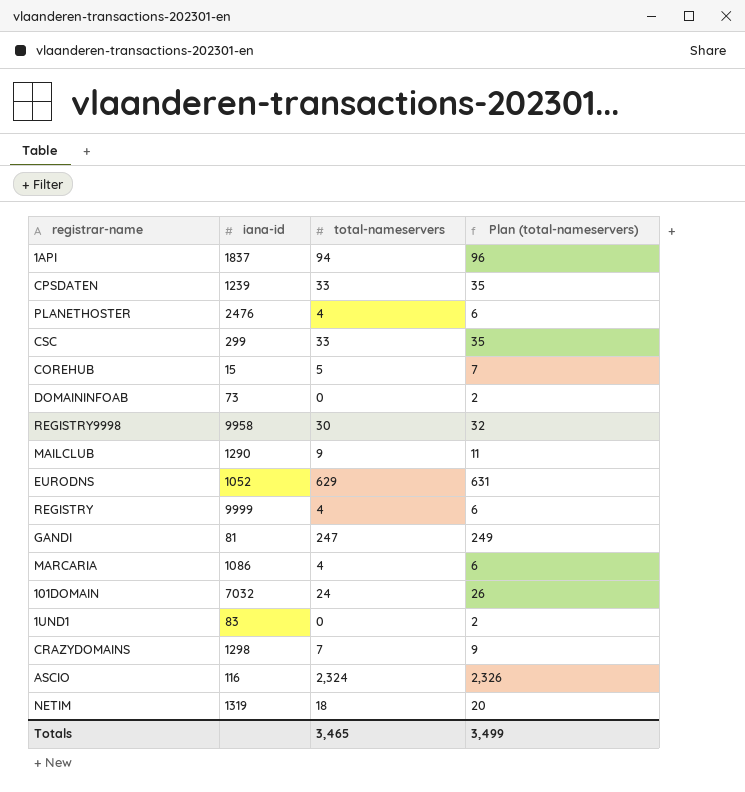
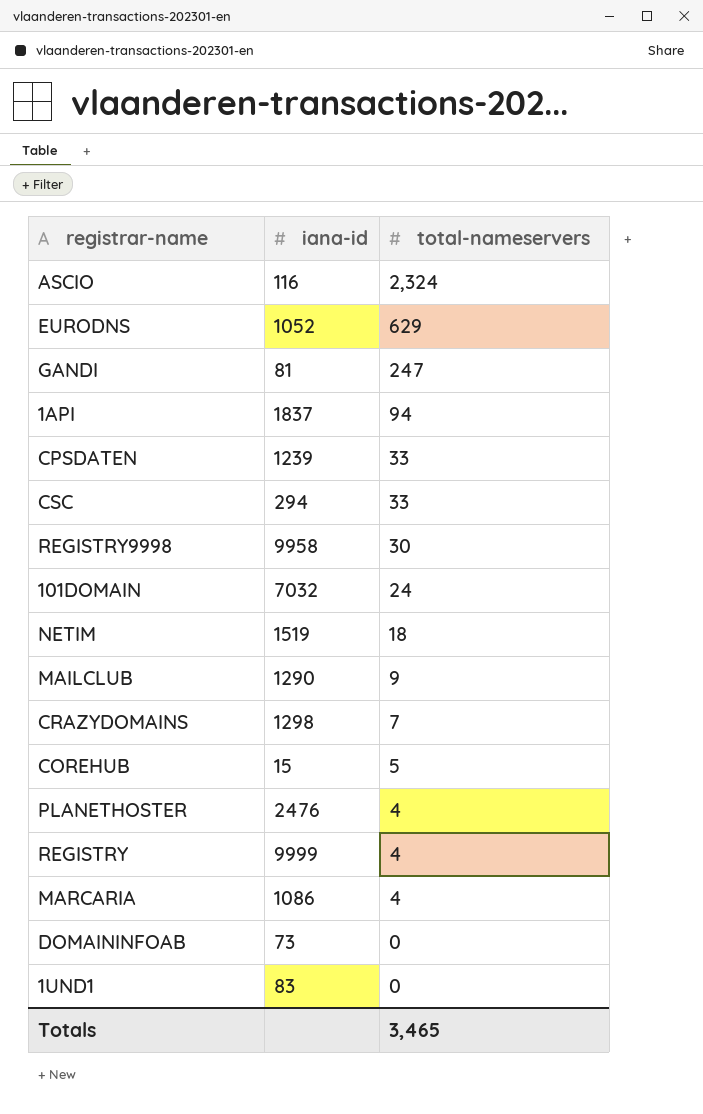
row order: none -> total-nameservers descending
column Plan (total-nameservers) | formula: [total-nameservers] + 2 -> none
CSC | iana-id: 299 -> 294
NETIM | iana-id: 1319 -> 1519

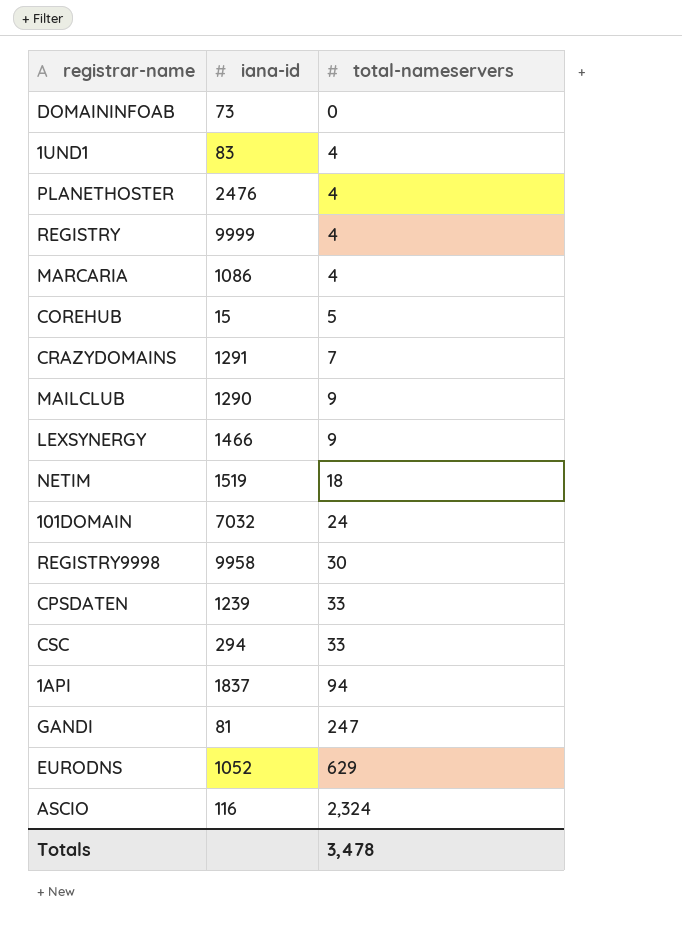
row order: total-nameservers descending -> total-nameservers ascending
1UND1 | total-nameservers: 0 -> 4
CRAZYDOMAINS | iana-id: 1298 -> 1291
row LEXSYNERGY: none -> 1466 | 9
Totals | total-nameservers: 3,465 -> 3,478

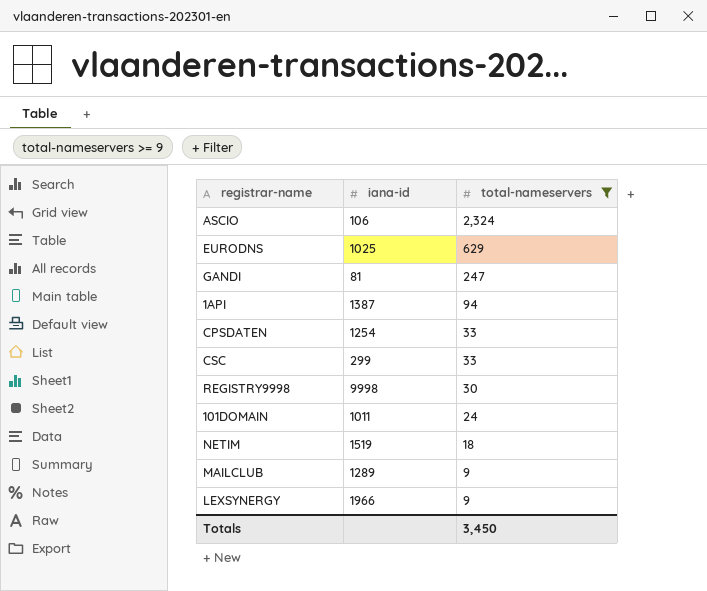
filter: none -> total-nameservers >= 9
row order: total-nameservers ascending -> total-nameservers descending
ASCIO | iana-id: 116 -> 106
EURODNS | iana-id: 1052 -> 1025
1API | iana-id: 1837 -> 1387
CPSDATEN | iana-id: 1239 -> 1254
CSC | iana-id: 294 -> 299
REGISTRY9998 | iana-id: 9958 -> 9998
101DOMAIN | iana-id: 7032 -> 1011
MAILCLUB | iana-id: 1290 -> 1289
LEXSYNERGY | iana-id: 1466 -> 1966
Totals | total-nameservers: 3,478 -> 3,450

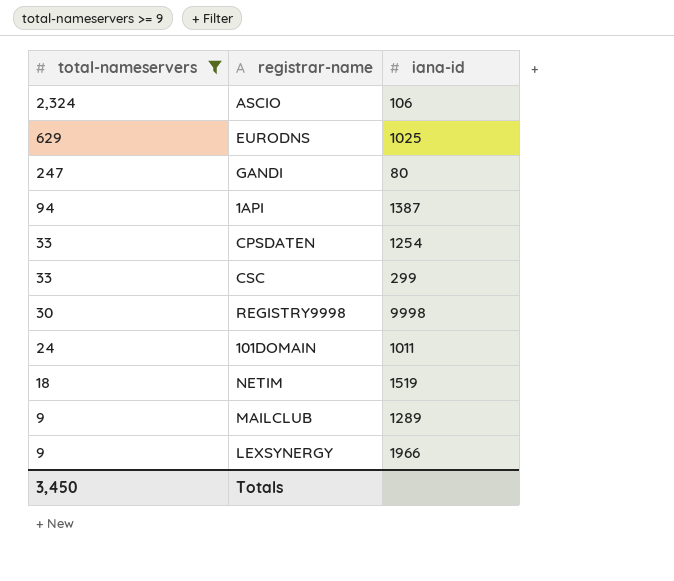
column total-nameservers | position: 3 -> 1
GANDI | iana-id: 81 -> 80

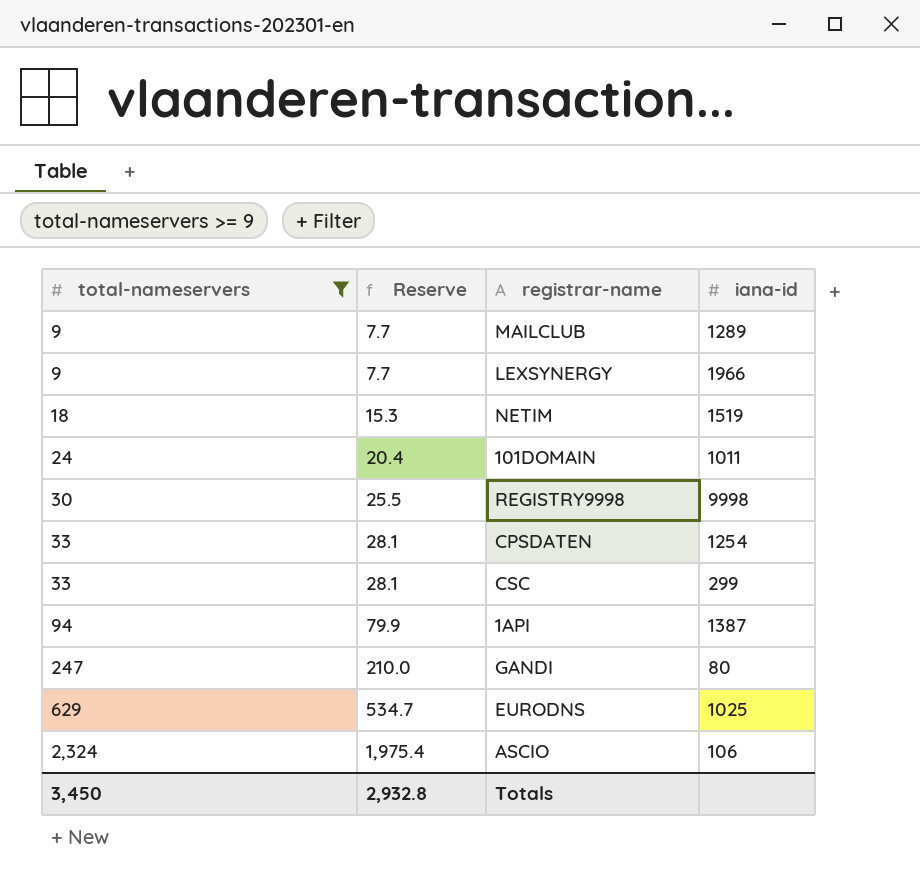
row order: total-nameservers descending -> total-nameservers ascending
column Reserve | formula: none -> [total-nameservers] * 0.85

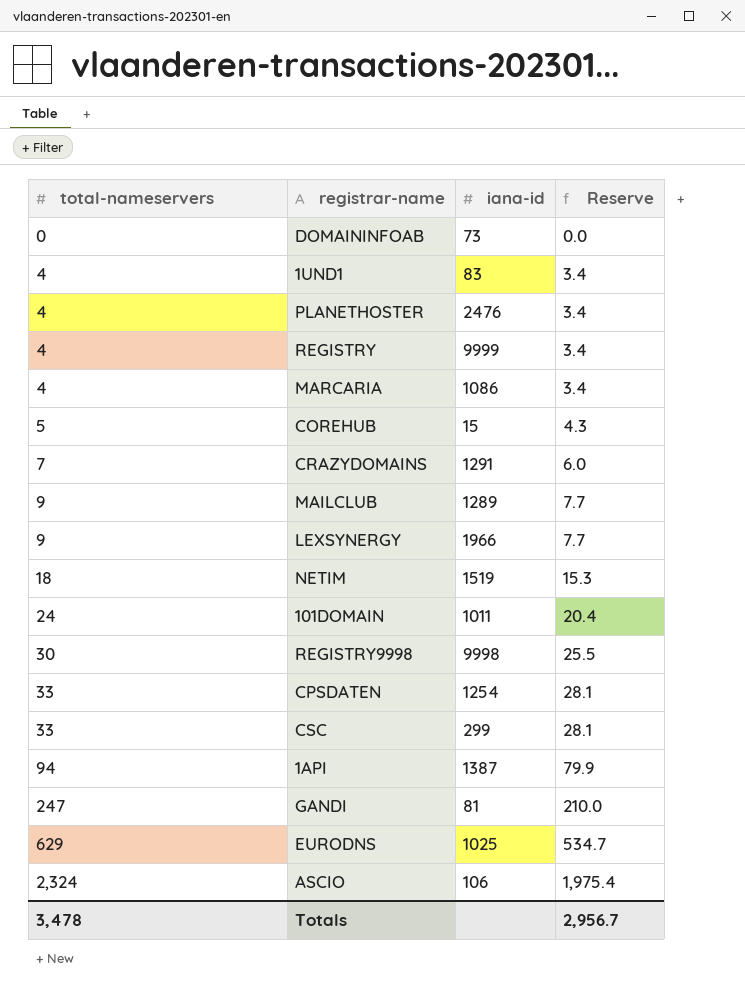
filter: total-nameservers >= 9 -> none
column Reserve | position: 2 -> 4
GANDI | iana-id: 80 -> 81
Totals | total-nameservers: 3,450 -> 3,478
Totals | Reserve: 2,932.8 -> 2,956.7

